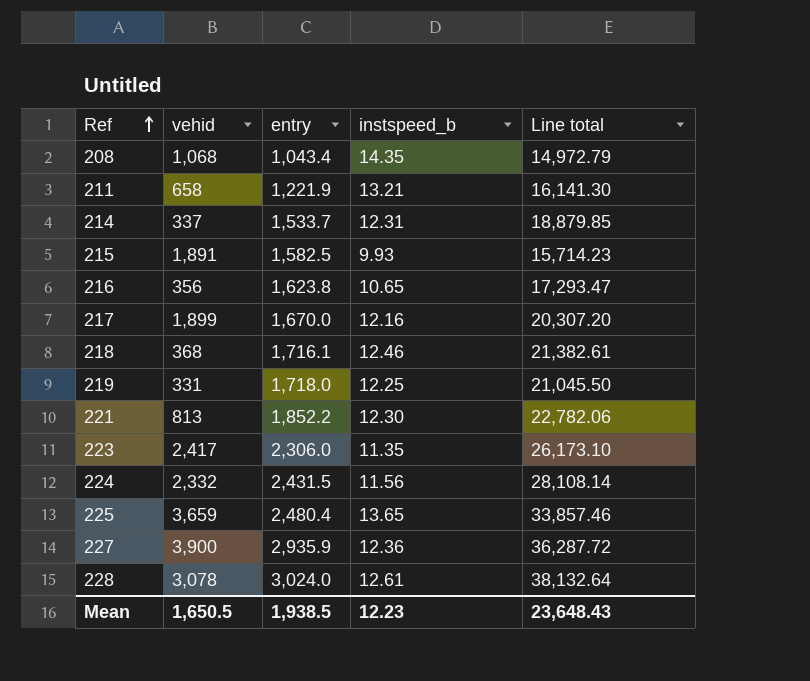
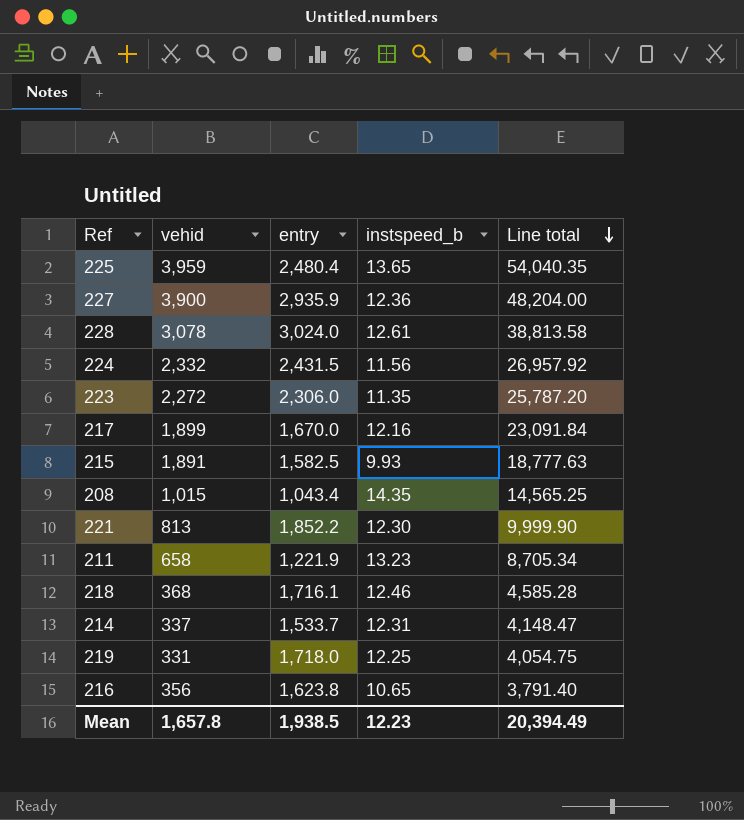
row order: Ref ascending -> Line total descending
column Line total | formula: [entry] * [instspeed_b] -> [vehid] * [instspeed_b]
225 | vehid: 3,659 -> 3,959
223 | vehid: 2,417 -> 2,272
208 | vehid: 1,068 -> 1,015
211 | instspeed_b: 13.21 -> 13.23
Mean | vehid: 1,650.5 -> 1,657.8
Mean | Line total: 23,648.43 -> 20,394.49

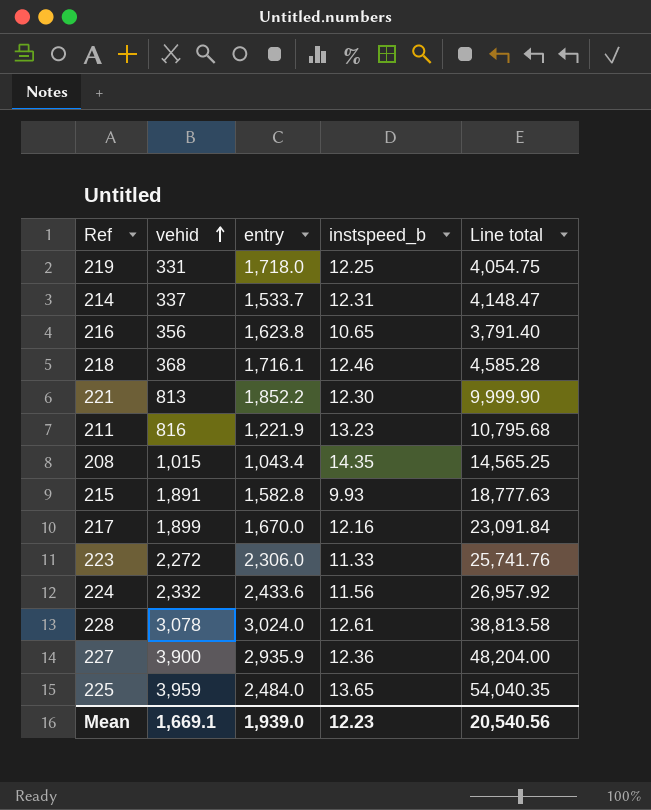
row order: Line total descending -> vehid ascending
211 | vehid: 658 -> 816
211 | Line total: 8,705.34 -> 10,795.68
215 | entry: 1,582.5 -> 1,582.8
223 | instspeed_b: 11.35 -> 11.33
223 | Line total: 25,787.20 -> 25,741.76
224 | entry: 2,431.5 -> 2,433.6
225 | entry: 2,480.4 -> 2,484.0
Mean | vehid: 1,657.8 -> 1,669.1
Mean | entry: 1,938.5 -> 1,939.0
Mean | Line total: 20,394.49 -> 20,540.56

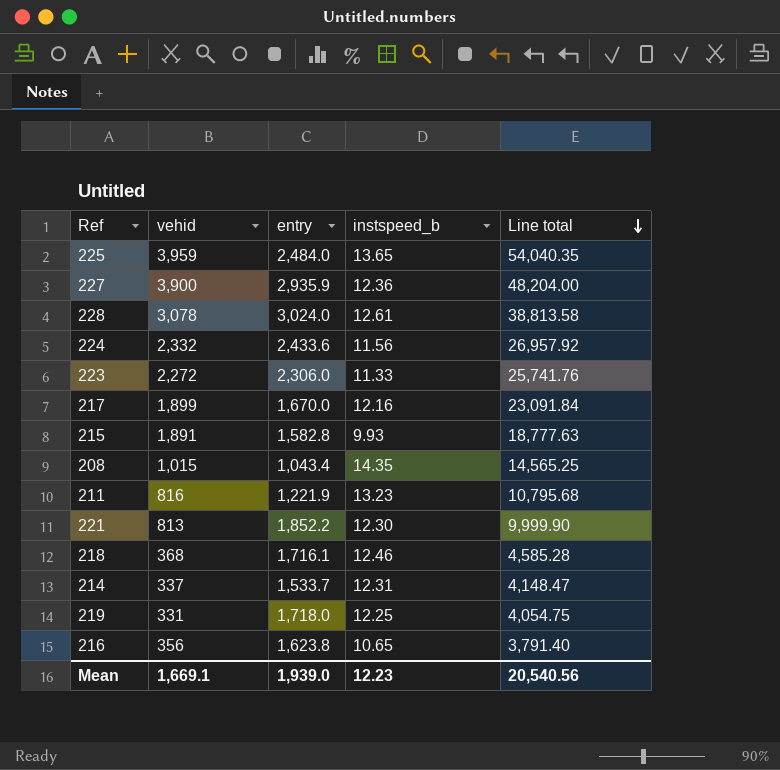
row order: vehid ascending -> Line total descending

